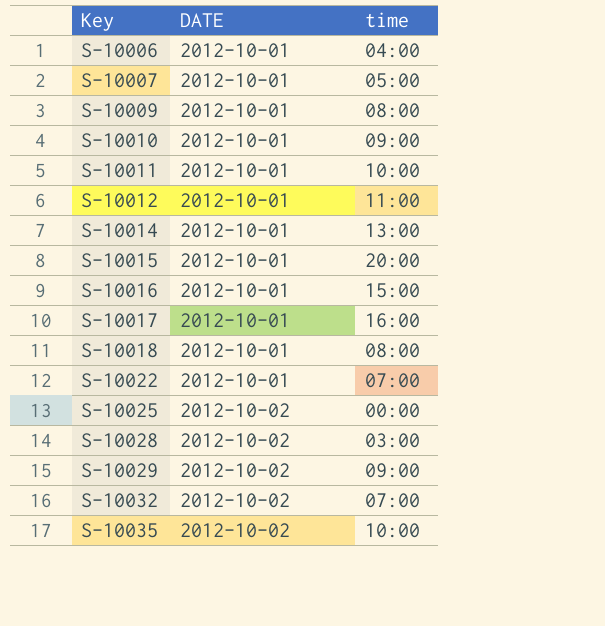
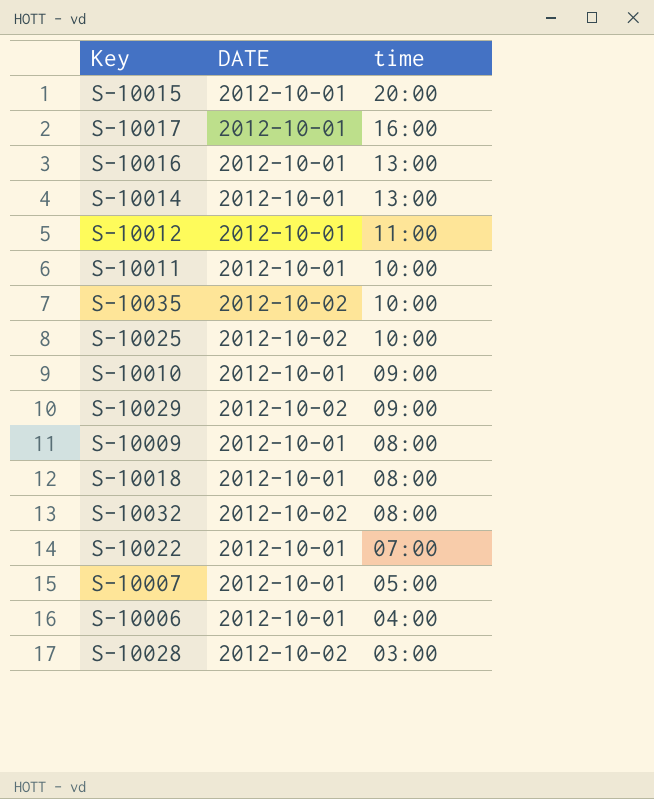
row order: Key ascending -> time descending
S-10016 | time: 15:00 -> 13:00
S-10025 | time: 00:00 -> 10:00
S-10032 | time: 07:00 -> 08:00

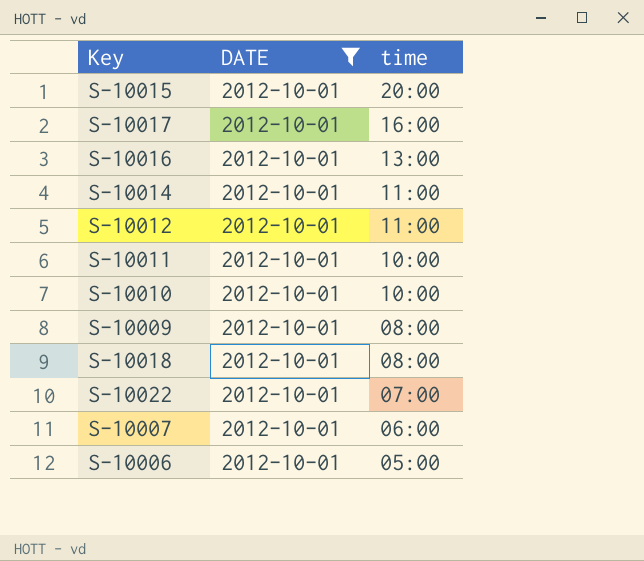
filter: none -> DATE = 2012-10-01
S-10014 | time: 13:00 -> 11:00
S-10010 | time: 09:00 -> 10:00
S-10007 | time: 05:00 -> 06:00
S-10006 | time: 04:00 -> 05:00

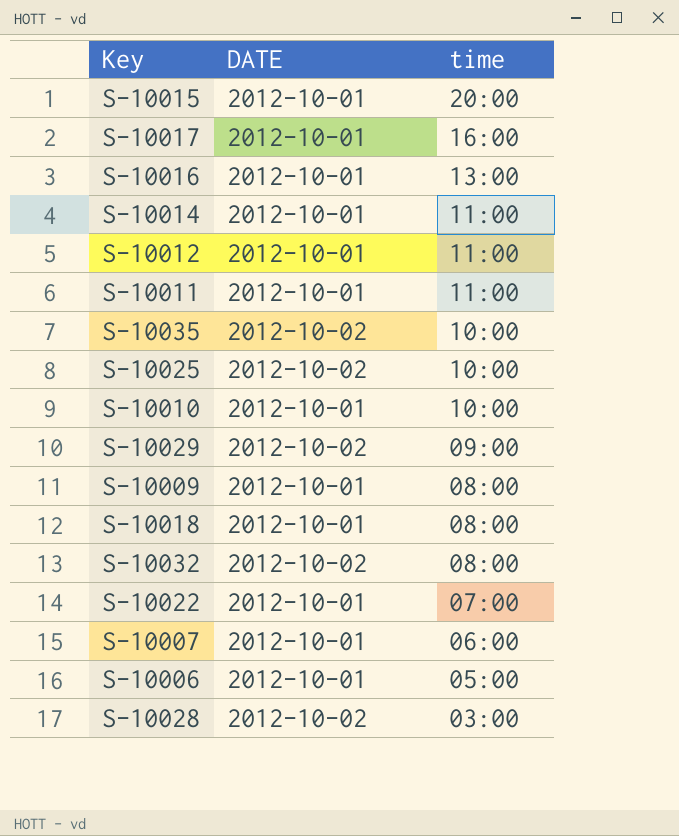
filter: DATE = 2012-10-01 -> none
S-10011 | time: 10:00 -> 11:00

